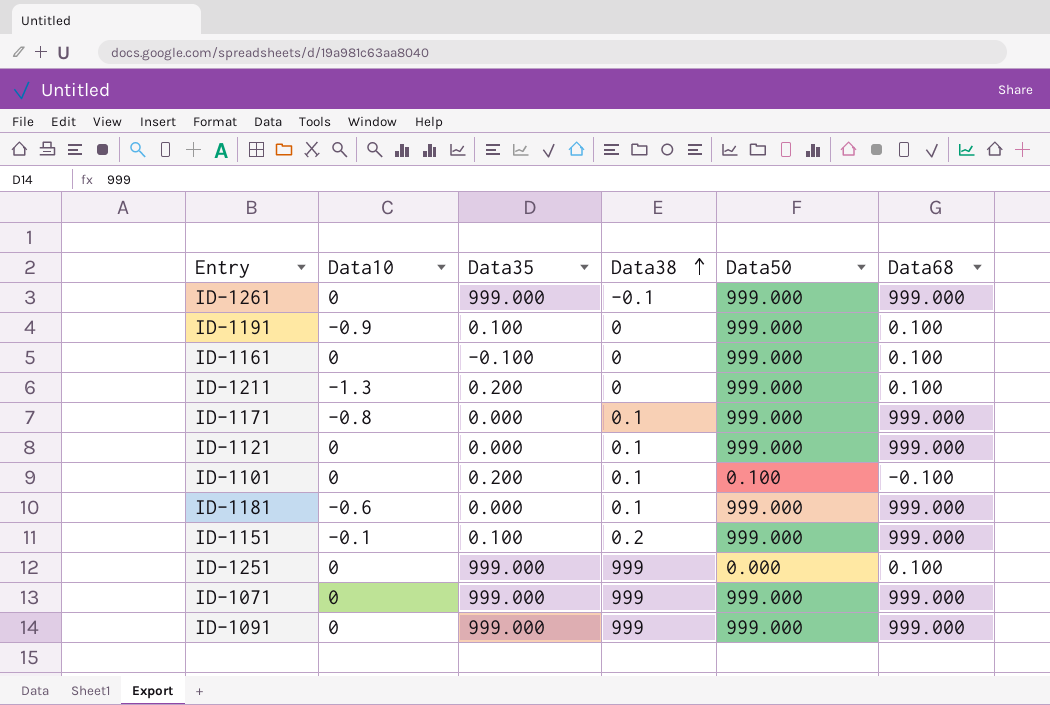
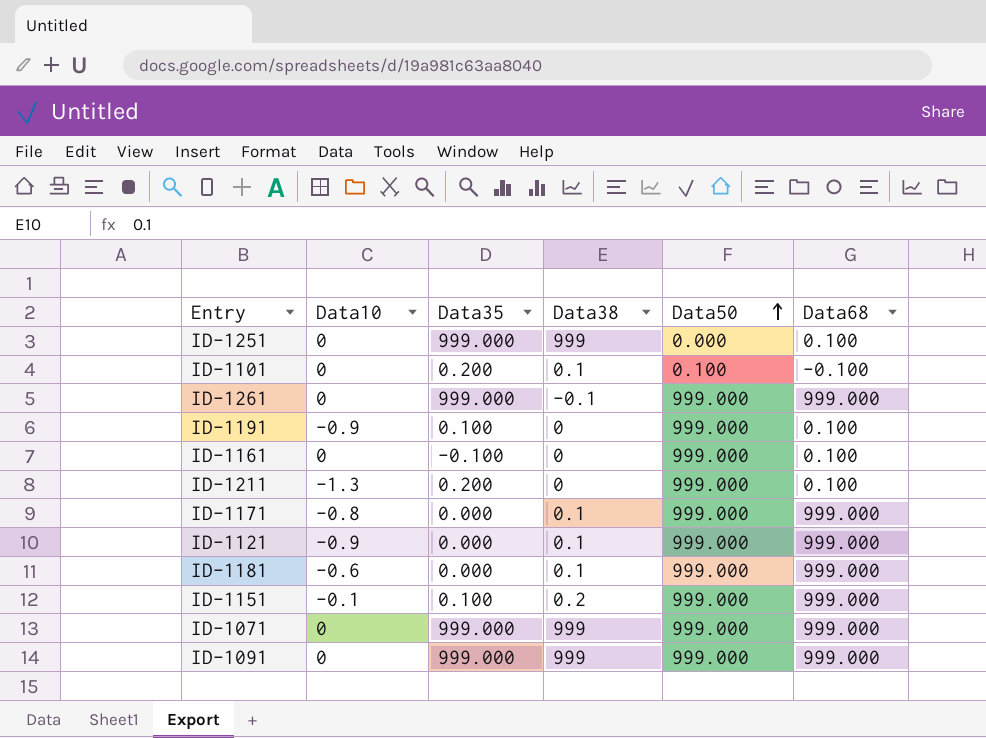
row order: Data38 ascending -> Data50 ascending
ID-1121 | Data10: 0 -> -0.9

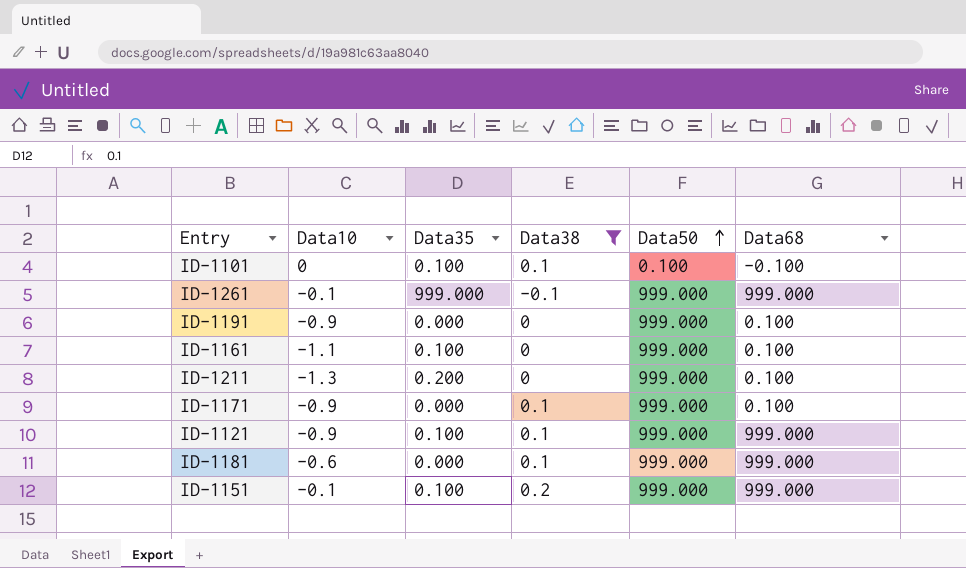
filter: none -> Data38 != 999
ID-1101 | Data35: 0.200 -> 0.100
ID-1261 | Data10: 0 -> -0.1
ID-1191 | Data35: 0.100 -> 0.000
ID-1161 | Data10: 0 -> -1.1
ID-1161 | Data35: -0.100 -> 0.100
ID-1171 | Data10: -0.8 -> -0.9
ID-1171 | Data68: 999.000 -> 0.100
ID-1121 | Data35: 0.000 -> 0.100

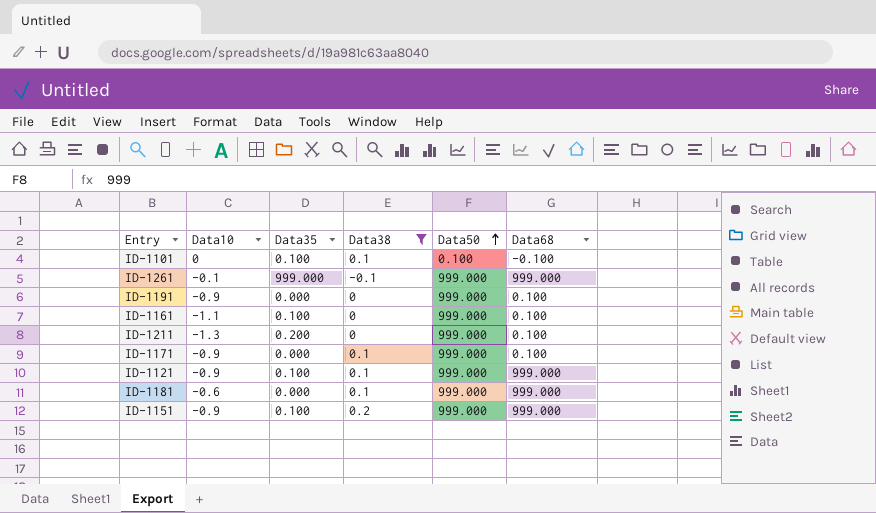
ID-1151 | Data10: -0.1 -> -0.9

